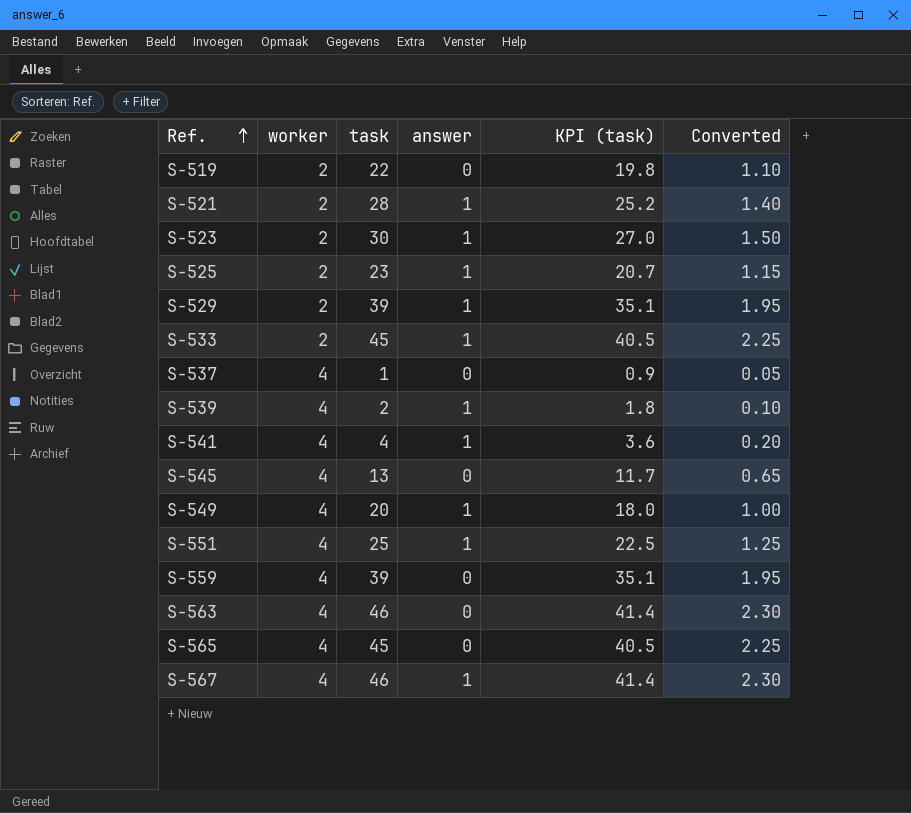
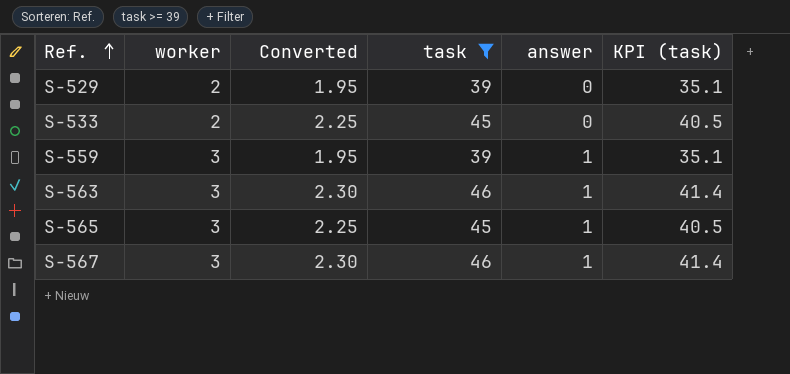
filter: none -> task >= 39
column Converted | position: 6 -> 3
S-529 | answer: 1 -> 0
S-533 | answer: 1 -> 0
S-559 | worker: 4 -> 3
S-559 | answer: 0 -> 1
S-563 | worker: 4 -> 3
S-563 | answer: 0 -> 1
S-565 | worker: 4 -> 3
S-565 | answer: 0 -> 1
S-567 | worker: 4 -> 3

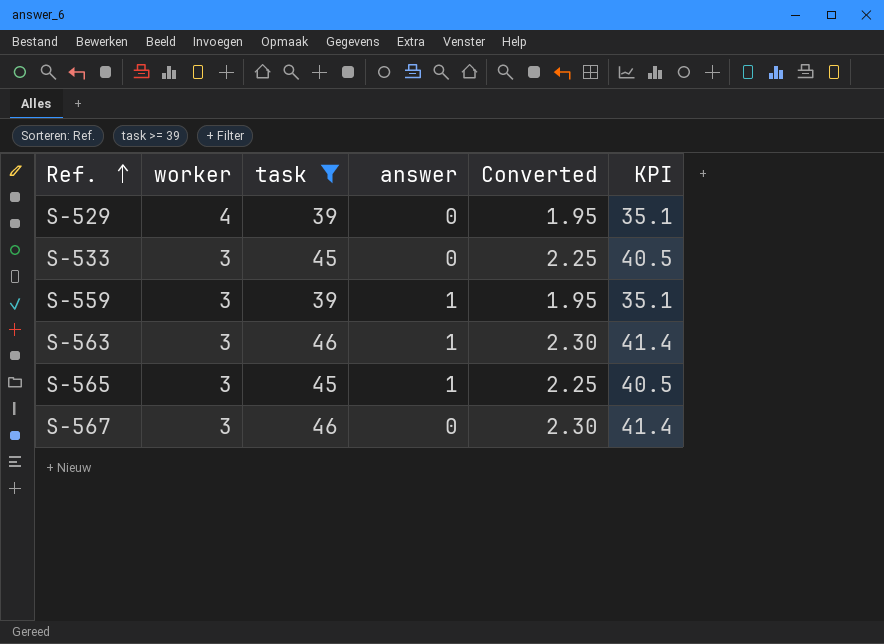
column Converted | position: 3 -> 5
column name: KPI (task) -> KPI
S-529 | worker: 2 -> 4
S-533 | worker: 2 -> 3
S-567 | answer: 1 -> 0

